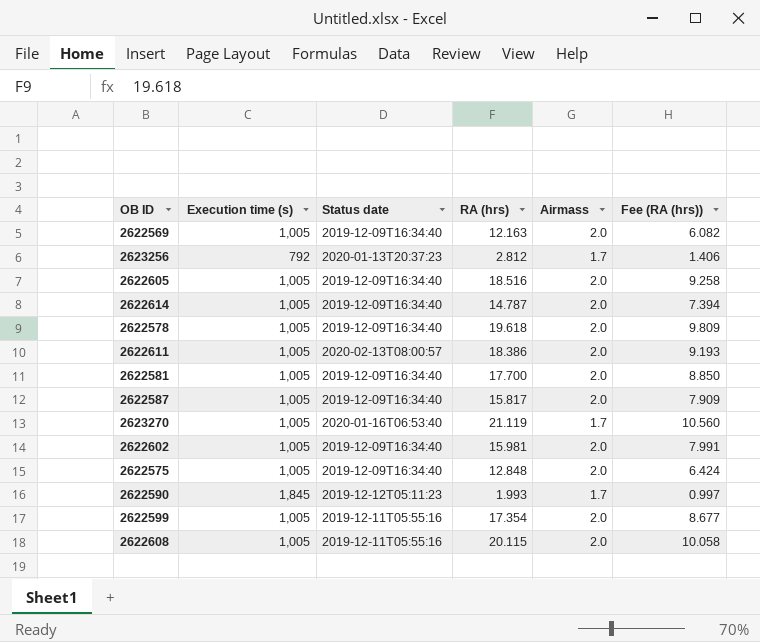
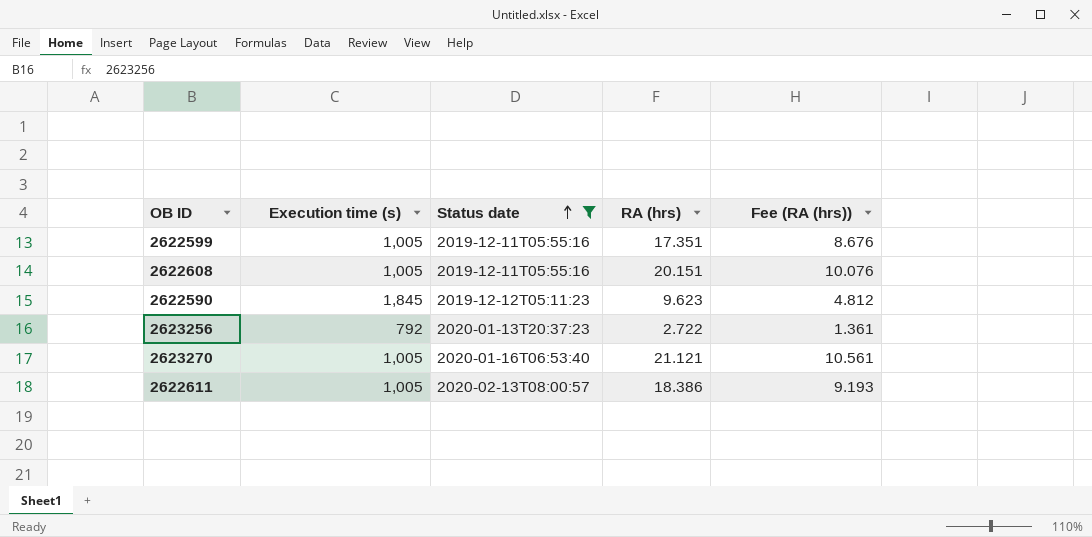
filter: none -> Status date != 2019-12-09T16:34:40
row order: none -> Status date ascending
column Airmass | position: 5 -> none
2622599 | RA (hrs): 17.354 -> 17.351
2622599 | Fee (RA (hrs)): 8.677 -> 8.676
2622608 | RA (hrs): 20.115 -> 20.151
2622608 | Fee (RA (hrs)): 10.058 -> 10.076
2622590 | RA (hrs): 1.993 -> 9.623
2622590 | Fee (RA (hrs)): 0.997 -> 4.812
2623256 | RA (hrs): 2.812 -> 2.722
2623256 | Fee (RA (hrs)): 1.406 -> 1.361
2623270 | RA (hrs): 21.119 -> 21.121
2623270 | Fee (RA (hrs)): 10.560 -> 10.561

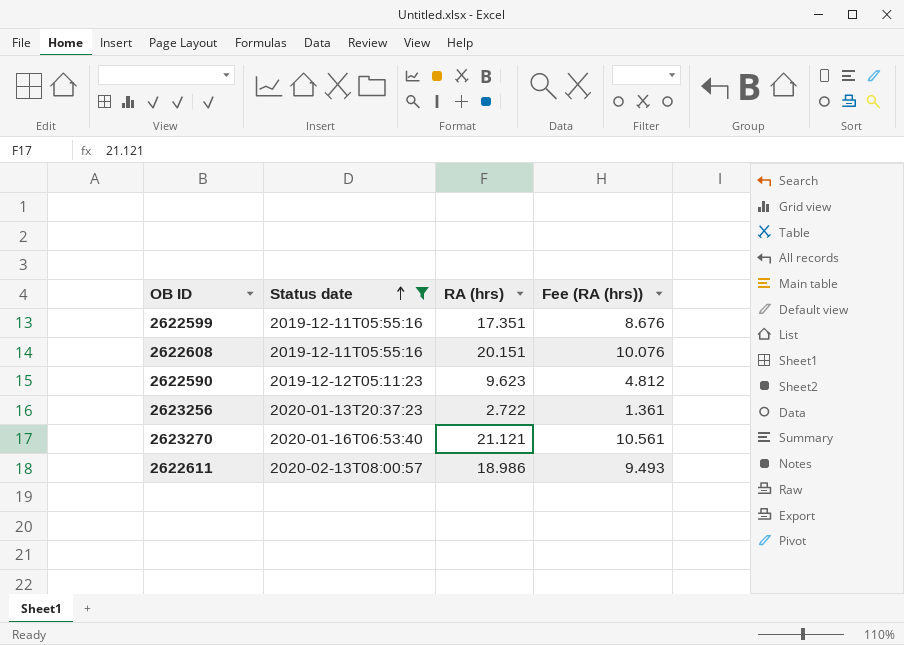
column Execution time (s) | position: 2 -> none
2622611 | RA (hrs): 18.386 -> 18.986
2622611 | Fee (RA (hrs)): 9.193 -> 9.493

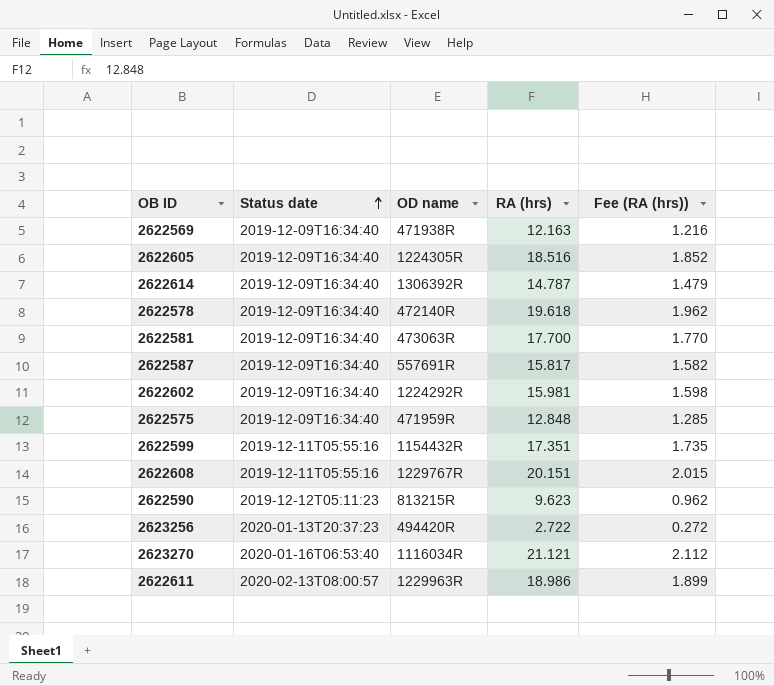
filter: Status date != 2019-12-09T16:34:40 -> none
column OD name | position: none -> 3
column Fee (RA (hrs)) | formula: [RA (hrs)] * 0.5 -> [RA (hrs)] * 0.1

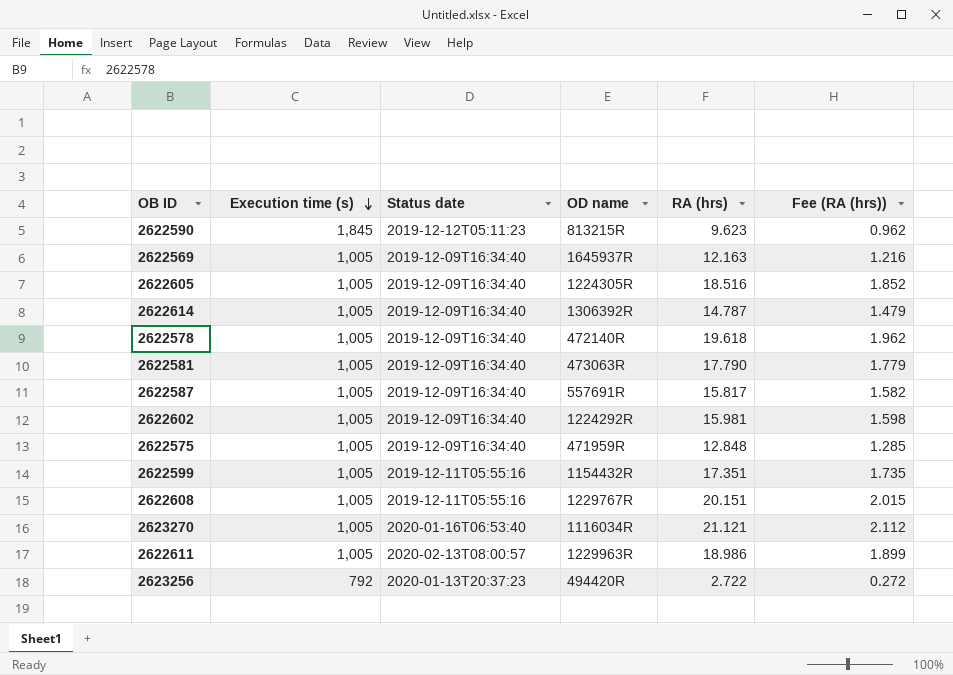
row order: Status date ascending -> Execution time (s) descending
column Execution time (s) | position: none -> 2
2622569 | OD name: 471938R -> 1645937R
2622581 | RA (hrs): 17.700 -> 17.790
2622581 | Fee (RA (hrs)): 1.770 -> 1.779

